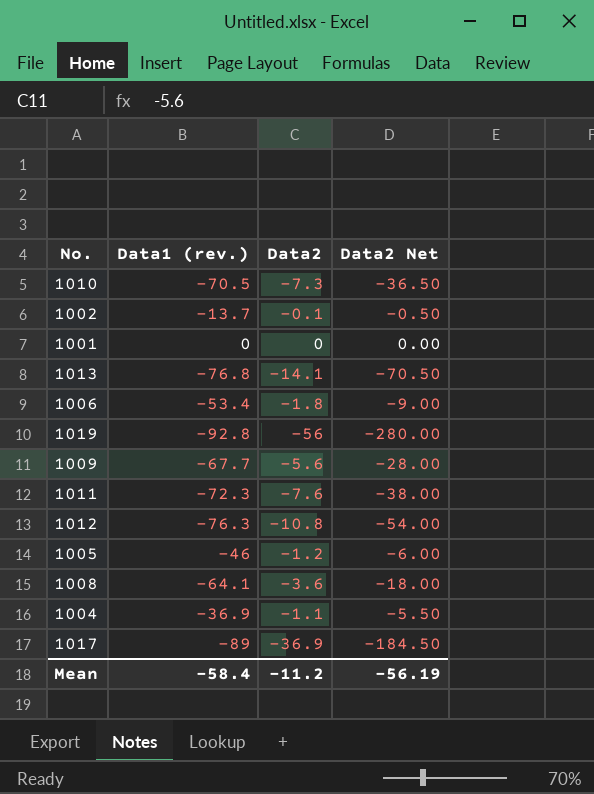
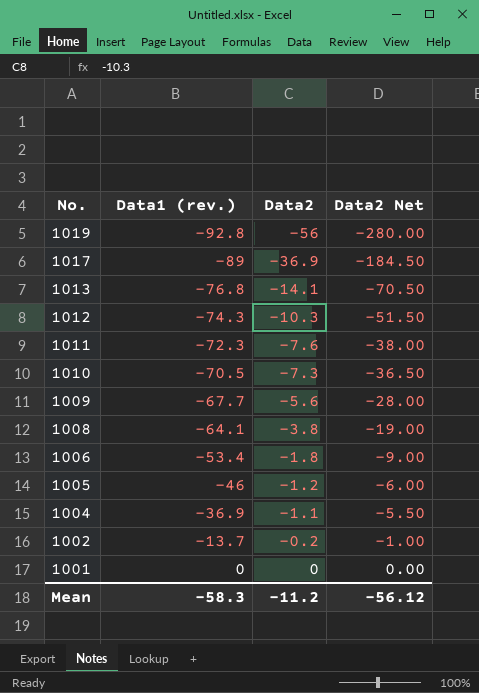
row order: none -> No. descending
1012 | Data1 (rev.): -76.3 -> -74.3
1012 | Data2: -10.8 -> -10.3
1012 | Data2 Net: -54.00 -> -51.50
1008 | Data2: -3.6 -> -3.8
1008 | Data2 Net: -18.00 -> -19.00
1002 | Data2: -0.1 -> -0.2
1002 | Data2 Net: -0.50 -> -1.00
Mean | Data1 (rev.): -58.4 -> -58.3
Mean | Data2 Net: -56.19 -> -56.12

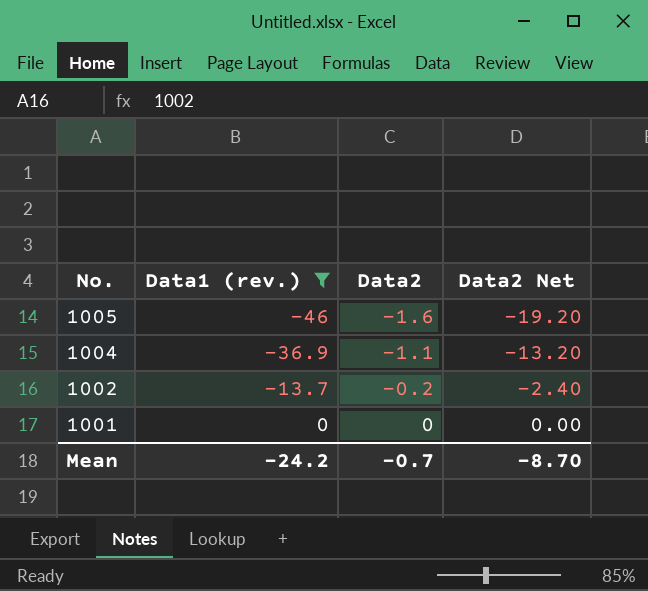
filter: none -> Data1 (rev.) >= -46
column Data2 Net | formula: [Data2] * 5 -> [Data2] * 12
1005 | Data2: -1.2 -> -1.6
Mean | Data1 (rev.): -58.3 -> -24.2
Mean | Data2: -11.2 -> -0.7
Mean | Data2 Net: -56.12 -> -8.70

